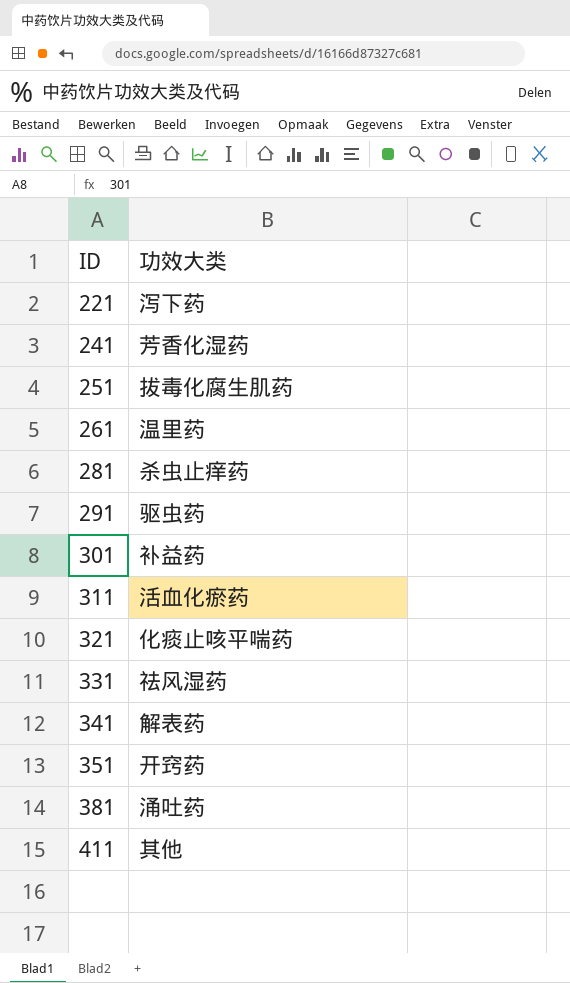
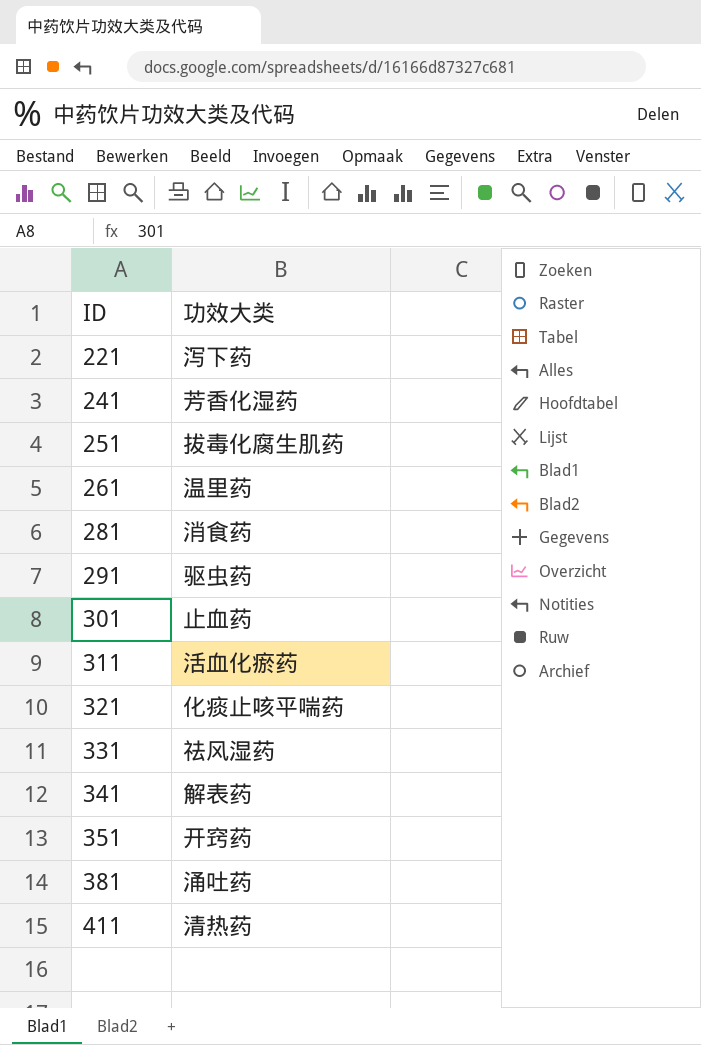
281 | 功效大类: 杀虫止痒药 -> 消食药
301 | 功效大类: 补益药 -> 止血药
411 | 功效大类: 其他 -> 清热药

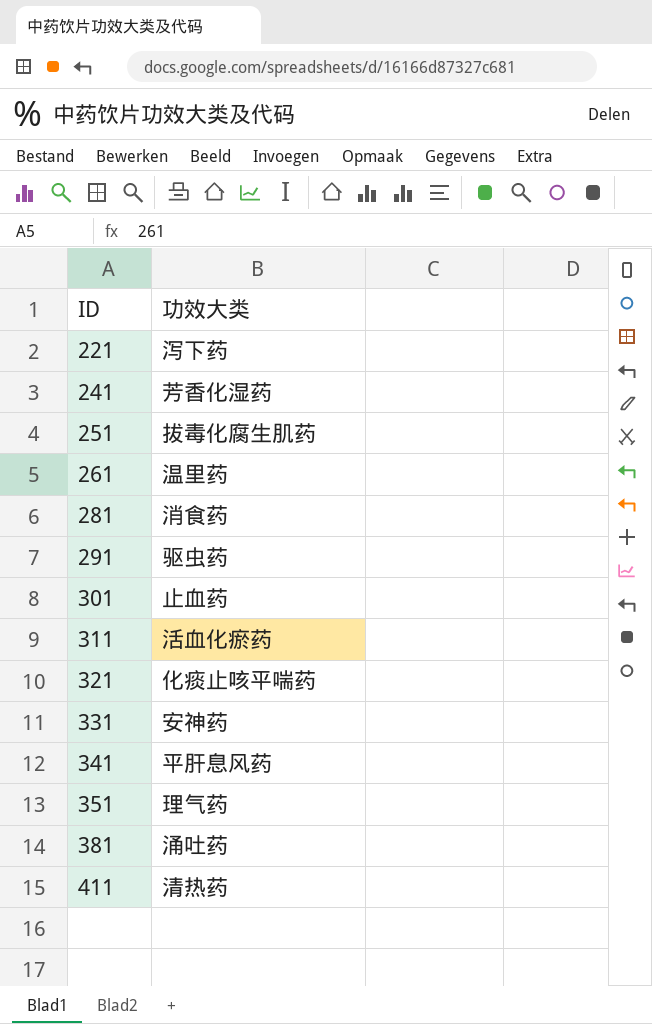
331 | 功效大类: 祛风湿药 -> 安神药
341 | 功效大类: 解表药 -> 平肝息风药
351 | 功效大类: 开窍药 -> 理气药

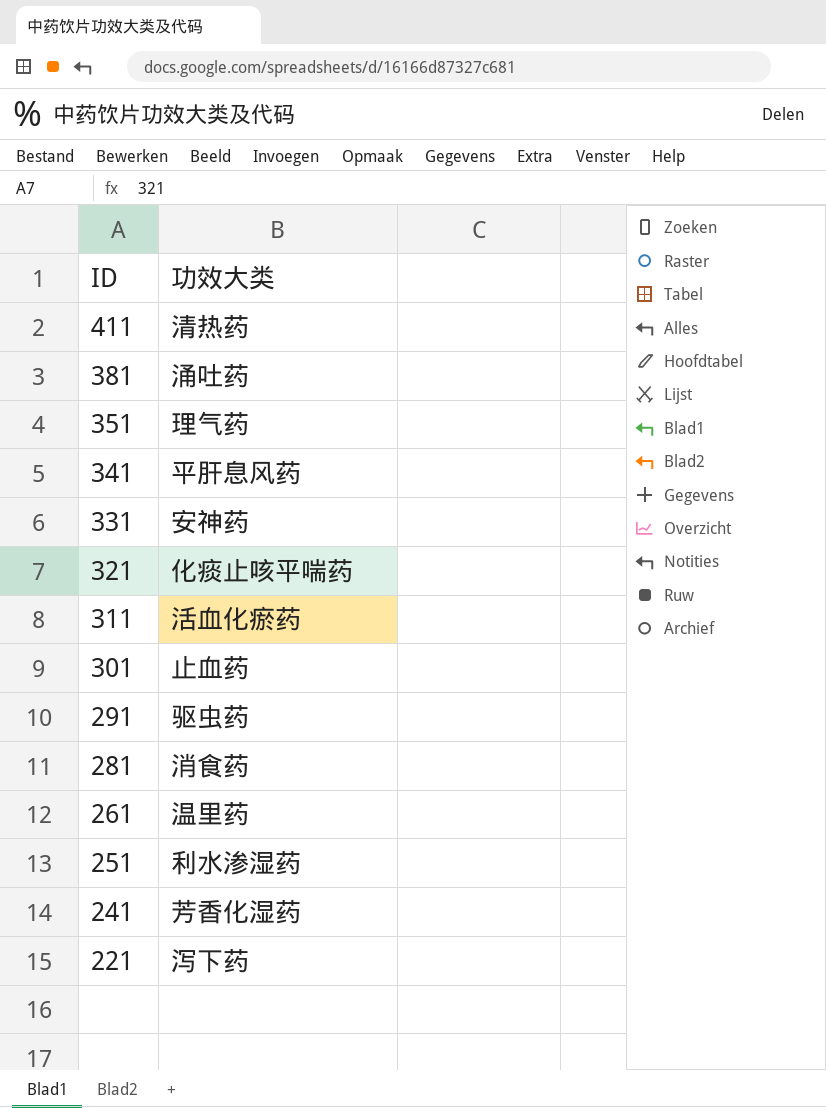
row order: ID ascending -> ID descending
251 | 功效大类: 拔毒化腐生肌药 -> 利水渗湿药

